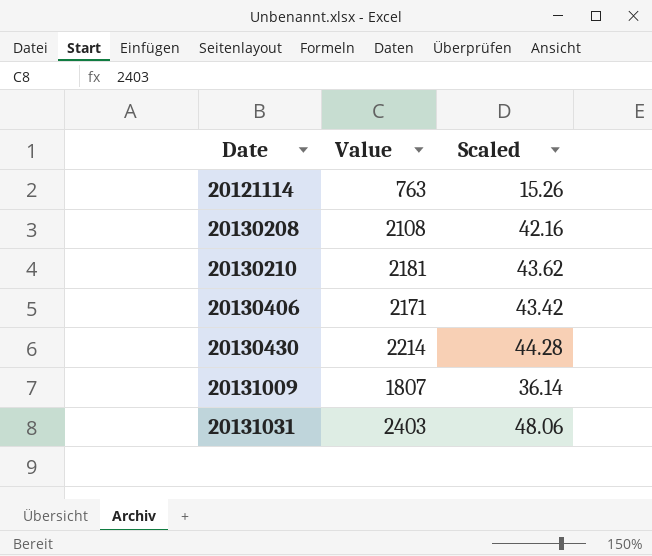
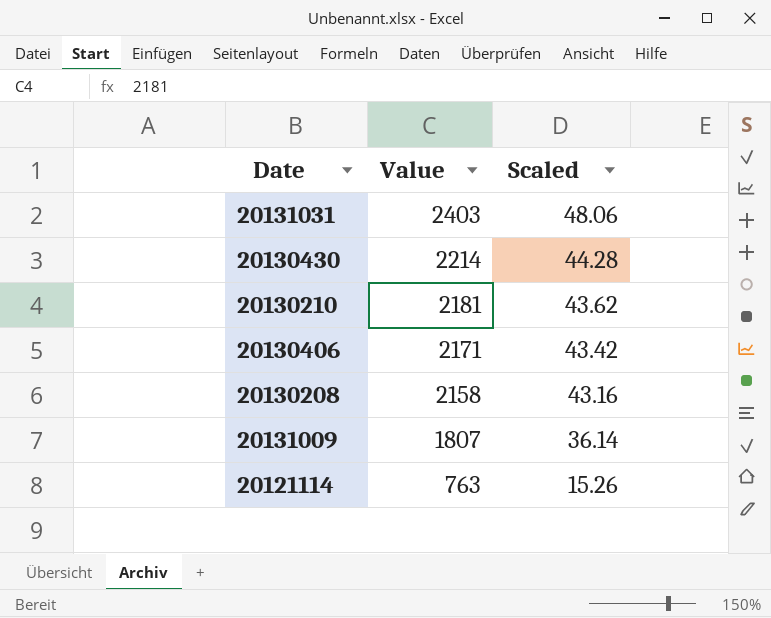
row order: Date ascending -> Value descending
20130208 | Value: 2108 -> 2158
20130208 | Scaled: 42.16 -> 43.16

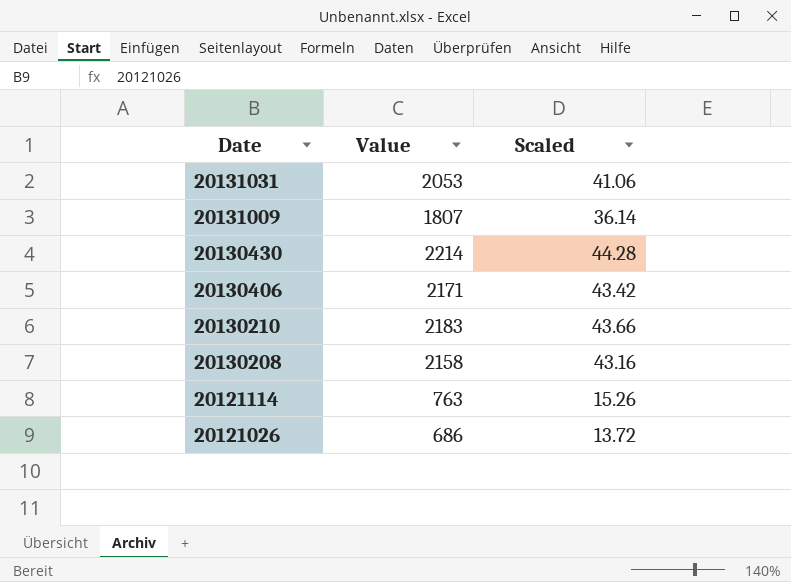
row order: Value descending -> Date descending
20131031 | Value: 2403 -> 2053
20131031 | Scaled: 48.06 -> 41.06
20130210 | Value: 2181 -> 2183
20130210 | Scaled: 43.62 -> 43.66
row 20121026: none -> 686 | 13.72

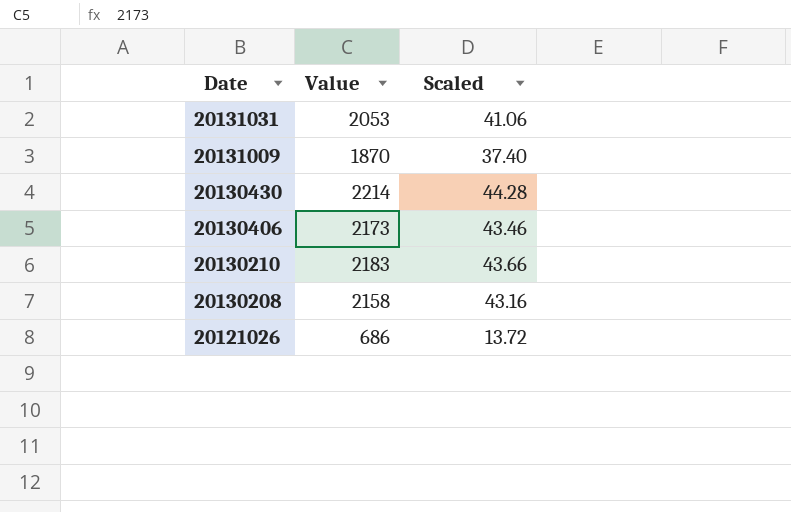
row 20121114: 763 | 15.26 -> none
20131009 | Value: 1807 -> 1870
20131009 | Scaled: 36.14 -> 37.40
20130406 | Value: 2171 -> 2173
20130406 | Scaled: 43.42 -> 43.46

